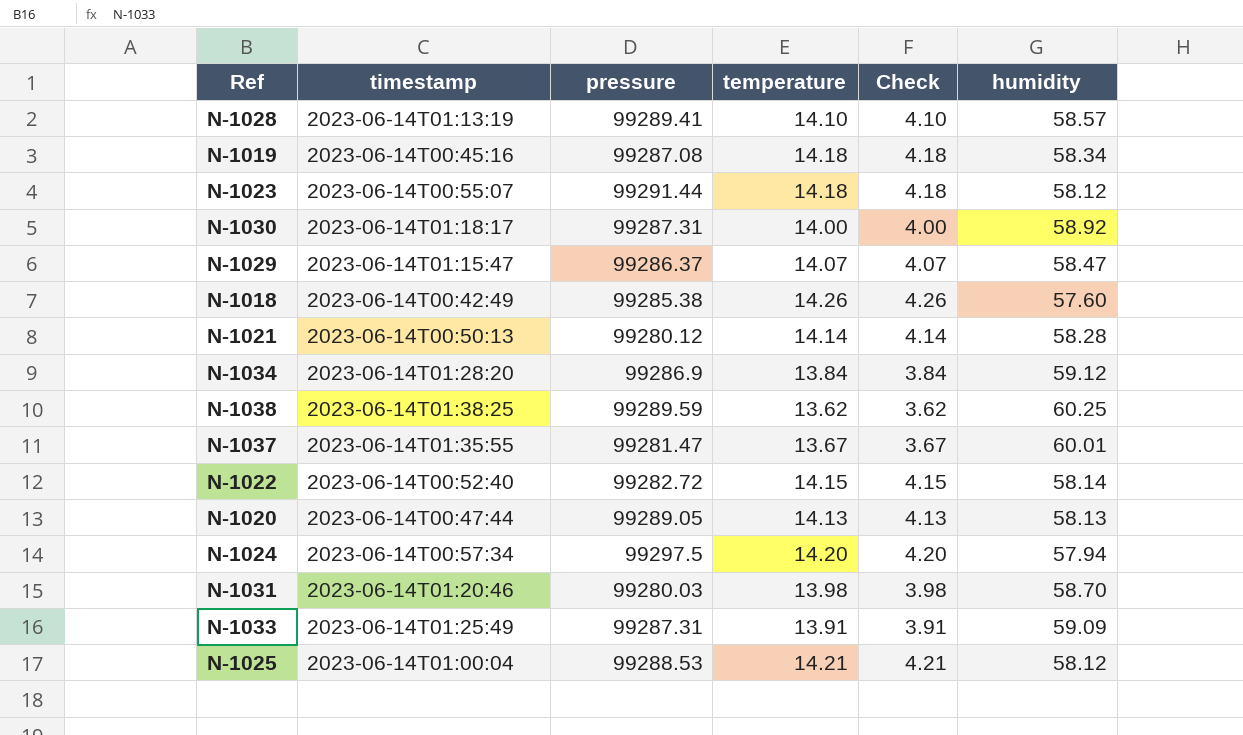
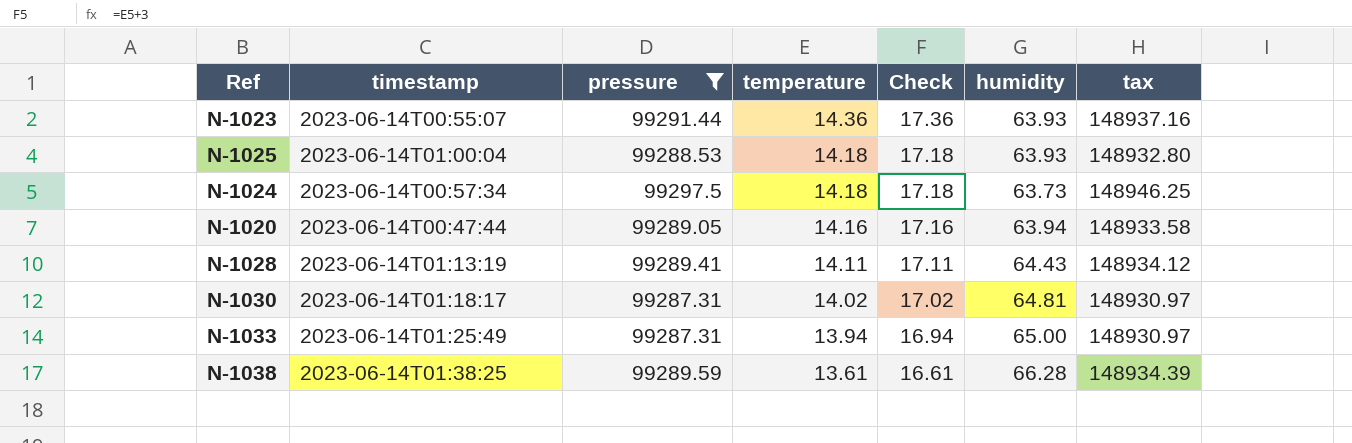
filter: none -> pressure >= 99287.31
row order: none -> temperature descending
column Check | formula: [temperature] - 10 -> [temperature] + 3
column tax | formula: none -> [pressure] * 1.5
N-1023 | temperature: 14.18 -> 14.36
N-1023 | humidity: 58.12 -> 63.93
N-1025 | temperature: 14.21 -> 14.18
N-1025 | humidity: 58.12 -> 63.93
N-1024 | temperature: 14.20 -> 14.18
N-1024 | humidity: 57.94 -> 63.73
N-1020 | temperature: 14.13 -> 14.16
N-1020 | humidity: 58.13 -> 63.94
N-1028 | temperature: 14.10 -> 14.11
N-1028 | humidity: 58.57 -> 64.43
N-1030 | temperature: 14.00 -> 14.02
N-1030 | humidity: 58.92 -> 64.81
N-1033 | temperature: 13.91 -> 13.94
N-1033 | humidity: 59.09 -> 65.00
N-1038 | temperature: 13.62 -> 13.61
N-1038 | humidity: 60.25 -> 66.28

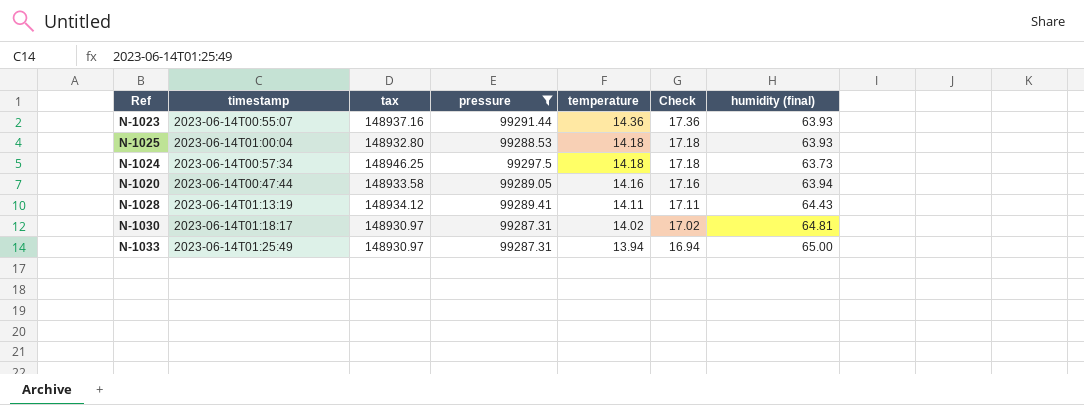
column tax | position: 7 -> 3
column name: humidity -> humidity (final)
row N-1038: 2023-06-14T01:38:25 | 99289.59 | 13.61 | 16.61 | 66.28 | 148934.39 -> none

